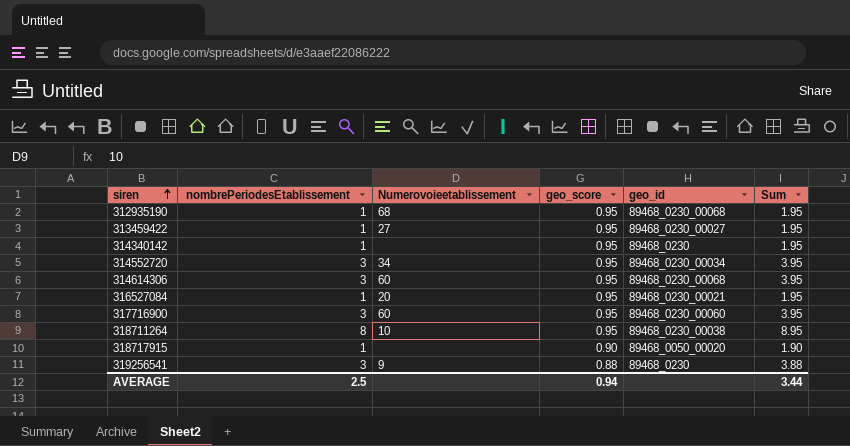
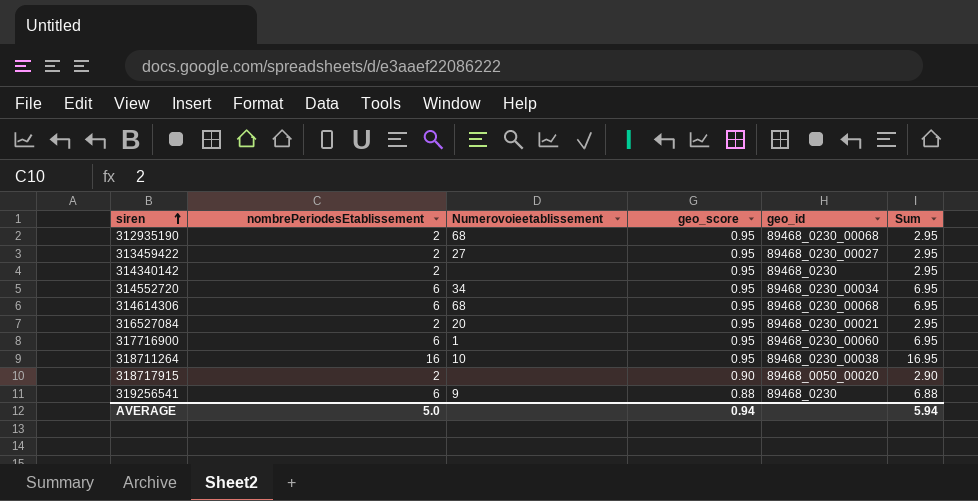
312935190 | nombrePeriodesEtablissement: 1 -> 2
312935190 | Sum: 1.95 -> 2.95
313459422 | nombrePeriodesEtablissement: 1 -> 2
313459422 | Sum: 1.95 -> 2.95
314340142 | nombrePeriodesEtablissement: 1 -> 2
314340142 | Sum: 1.95 -> 2.95
314552720 | nombrePeriodesEtablissement: 3 -> 6
314552720 | Sum: 3.95 -> 6.95
314614306 | nombrePeriodesEtablissement: 3 -> 6
314614306 | Numerovoieetablissement: 60 -> 68
314614306 | Sum: 3.95 -> 6.95
316527084 | nombrePeriodesEtablissement: 1 -> 2
316527084 | Sum: 1.95 -> 2.95
317716900 | nombrePeriodesEtablissement: 3 -> 6
317716900 | Numerovoieetablissement: 60 -> 1
317716900 | Sum: 3.95 -> 6.95
318711264 | nombrePeriodesEtablissement: 8 -> 16
318711264 | Sum: 8.95 -> 16.95
318717915 | nombrePeriodesEtablissement: 1 -> 2
318717915 | Sum: 1.90 -> 2.90
319256541 | nombrePeriodesEtablissement: 3 -> 6
319256541 | Sum: 3.88 -> 6.88
AVERAGE | nombrePeriodesEtablissement: 2.5 -> 5.0
AVERAGE | Sum: 3.44 -> 5.94

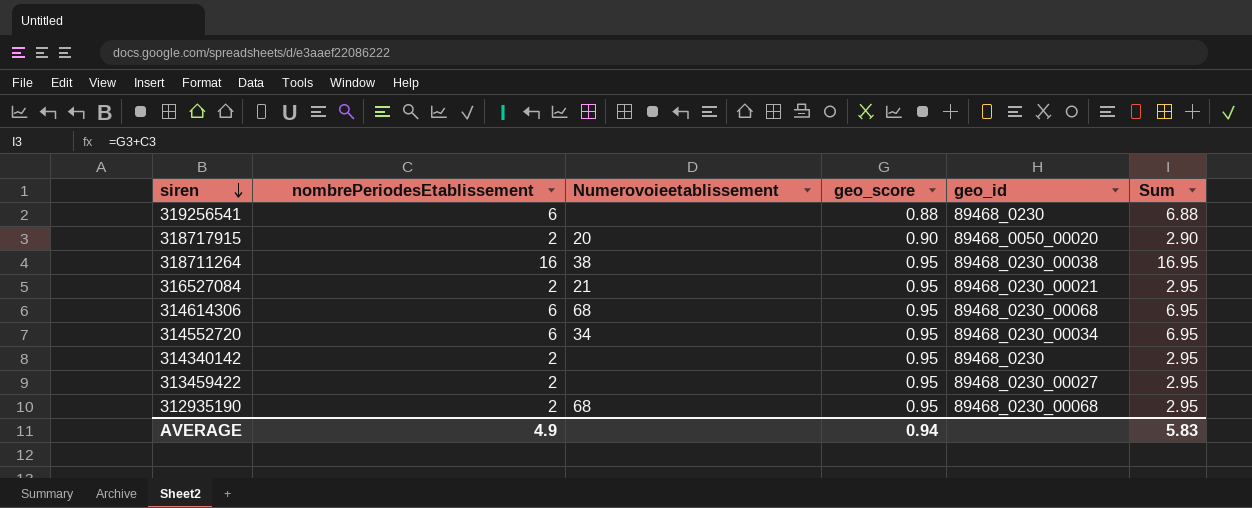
row order: siren ascending -> siren descending
row 317716900: 6 | 1 | 0.95 | 89468_0230_00060 | 6.95 -> none
319256541 | Numerovoieetablissement: 9 -> none
318717915 | Numerovoieetablissement: none -> 20
318711264 | Numerovoieetablissement: 10 -> 38
316527084 | Numerovoieetablissement: 20 -> 21
313459422 | Numerovoieetablissement: 27 -> none
AVERAGE | nombrePeriodesEtablissement: 5.0 -> 4.9
AVERAGE | Sum: 5.94 -> 5.83

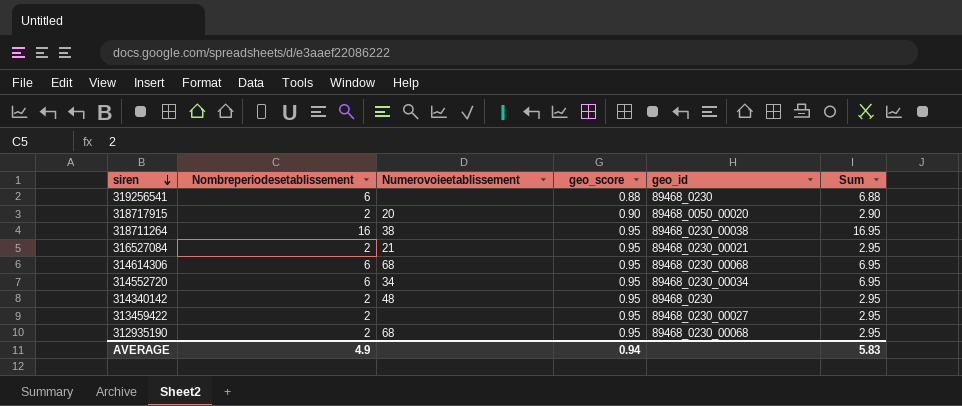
column name: nombrePeriodesEtablissement -> Nombreperiodesetablissement
314340142 | Numerovoieetablissement: none -> 48

